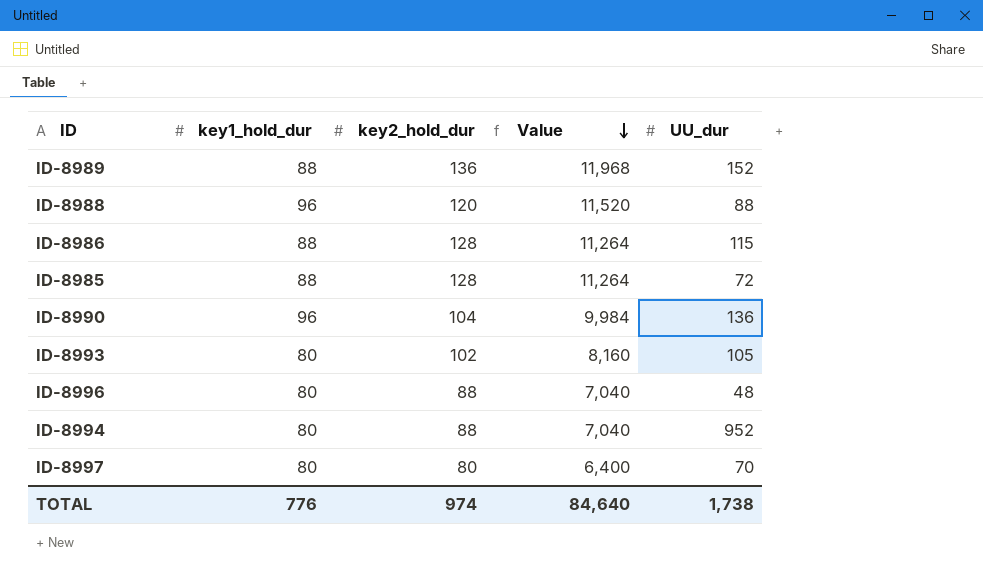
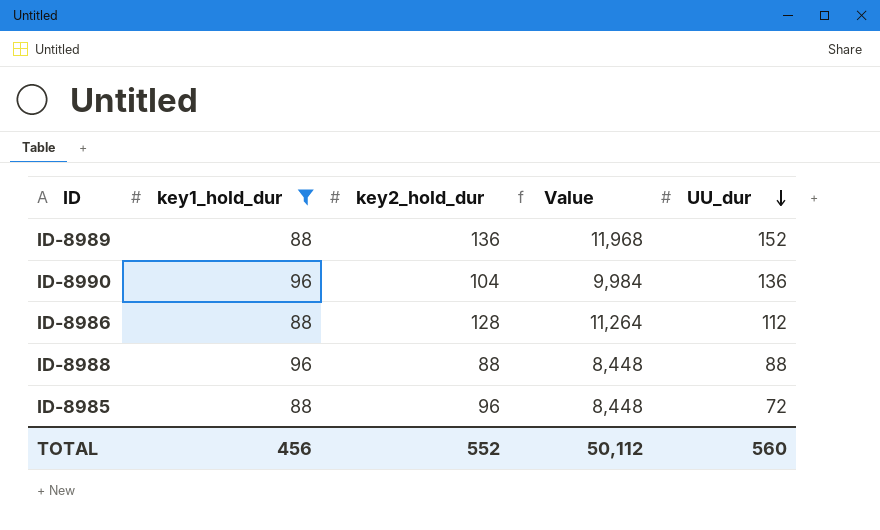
filter: none -> key1_hold_dur != 80
row order: Value descending -> UU_dur descending
ID-8986 | UU_dur: 115 -> 112
ID-8988 | key2_hold_dur: 120 -> 88
ID-8988 | Value: 11,520 -> 8,448
ID-8985 | key2_hold_dur: 128 -> 96
ID-8985 | Value: 11,264 -> 8,448
TOTAL | key1_hold_dur: 776 -> 456
TOTAL | key2_hold_dur: 974 -> 552
TOTAL | Value: 84,640 -> 50,112
TOTAL | UU_dur: 1,738 -> 560

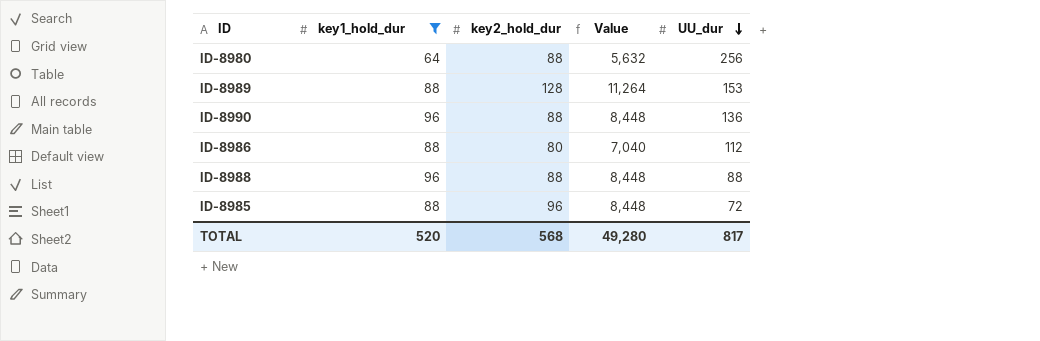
row ID-8980: none -> 64 | 88 | 5,632 | 256
ID-8989 | key2_hold_dur: 136 -> 128
ID-8989 | Value: 11,968 -> 11,264
ID-8989 | UU_dur: 152 -> 153
ID-8990 | key2_hold_dur: 104 -> 88
ID-8990 | Value: 9,984 -> 8,448
ID-8986 | key2_hold_dur: 128 -> 80
ID-8986 | Value: 11,264 -> 7,040
TOTAL | key1_hold_dur: 456 -> 520
TOTAL | key2_hold_dur: 552 -> 568
TOTAL | Value: 50,112 -> 49,280
TOTAL | UU_dur: 560 -> 817

